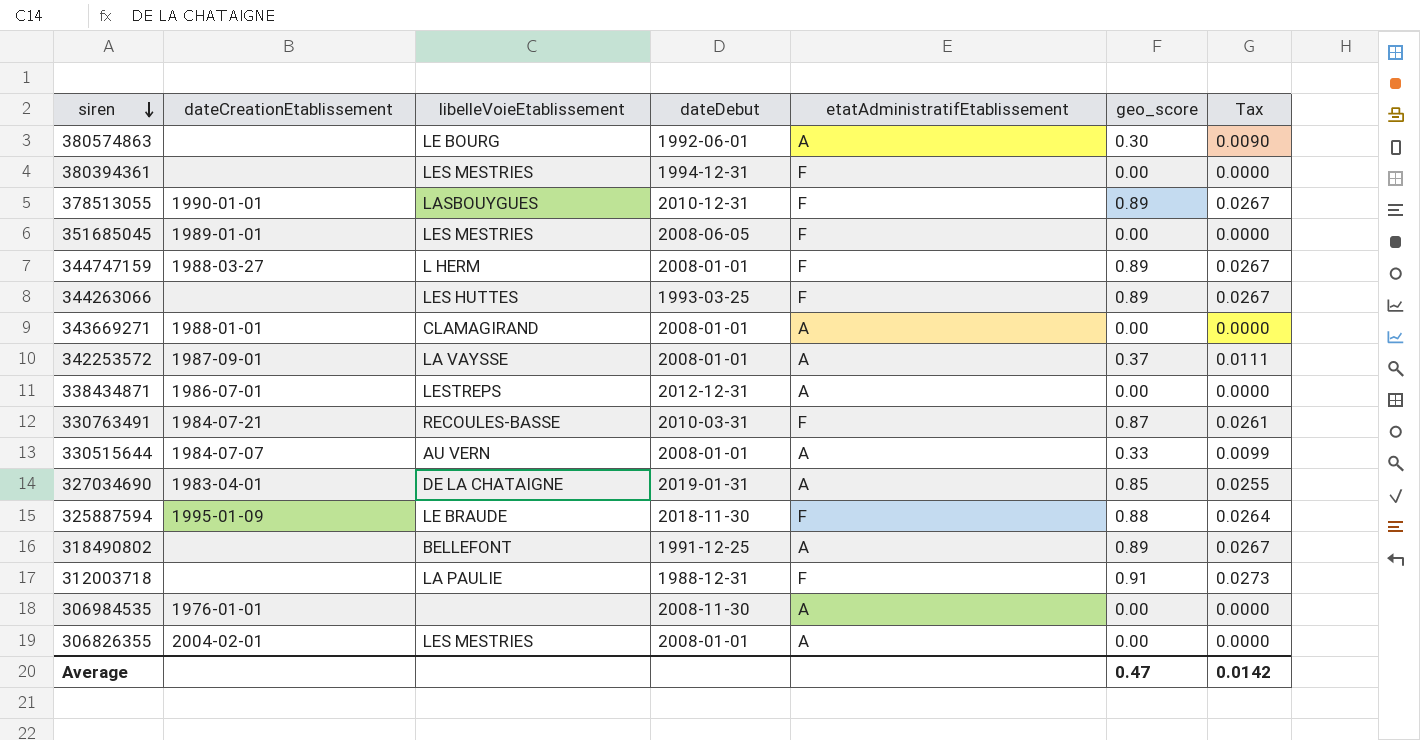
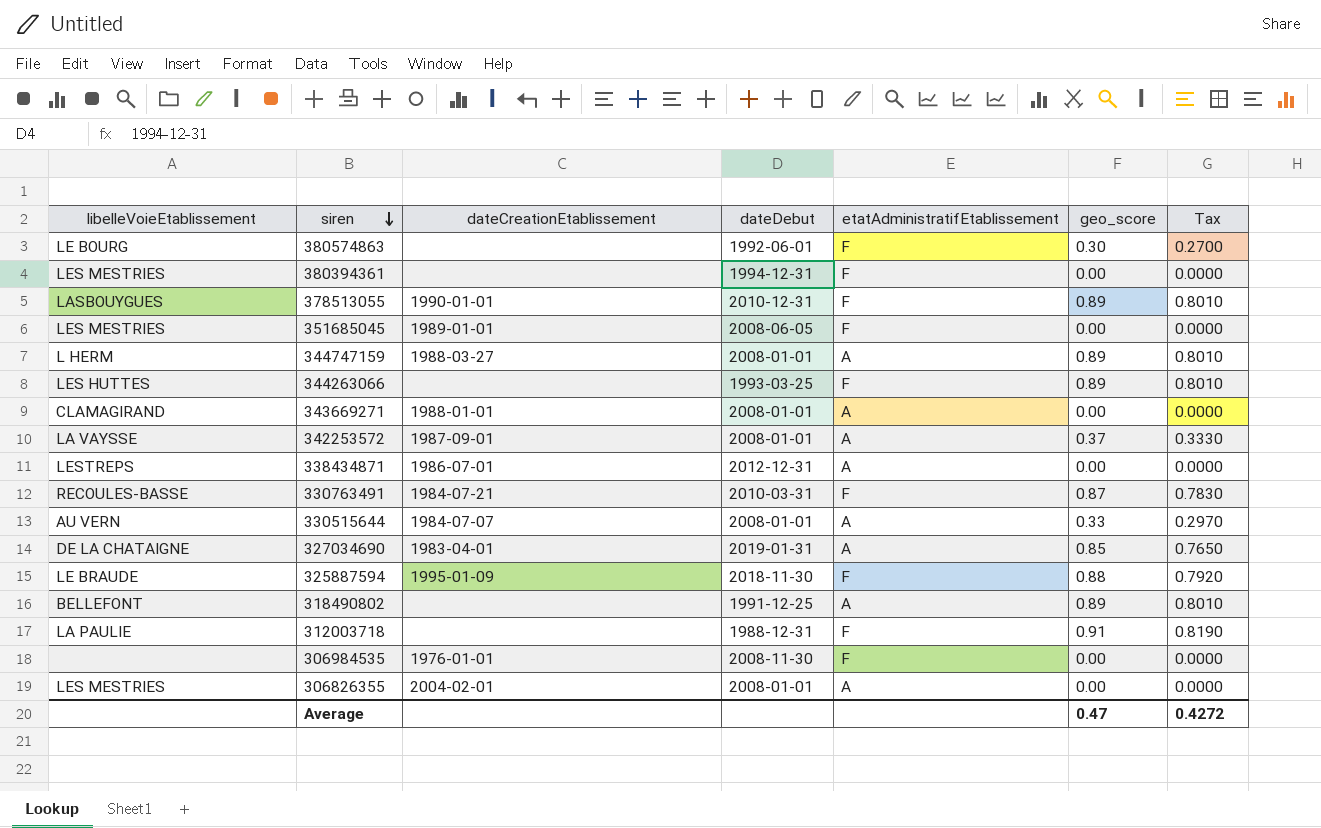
column libelleVoieEtablissement | position: 3 -> 1
column Tax | formula: [geo_score] * 0.03 -> [geo_score] * 0.9
380574863 | etatAdministratifEtablissement: A -> F
344747159 | etatAdministratifEtablissement: F -> A
306984535 | etatAdministratifEtablissement: A -> F
Average | Tax: 0.0142 -> 0.4272

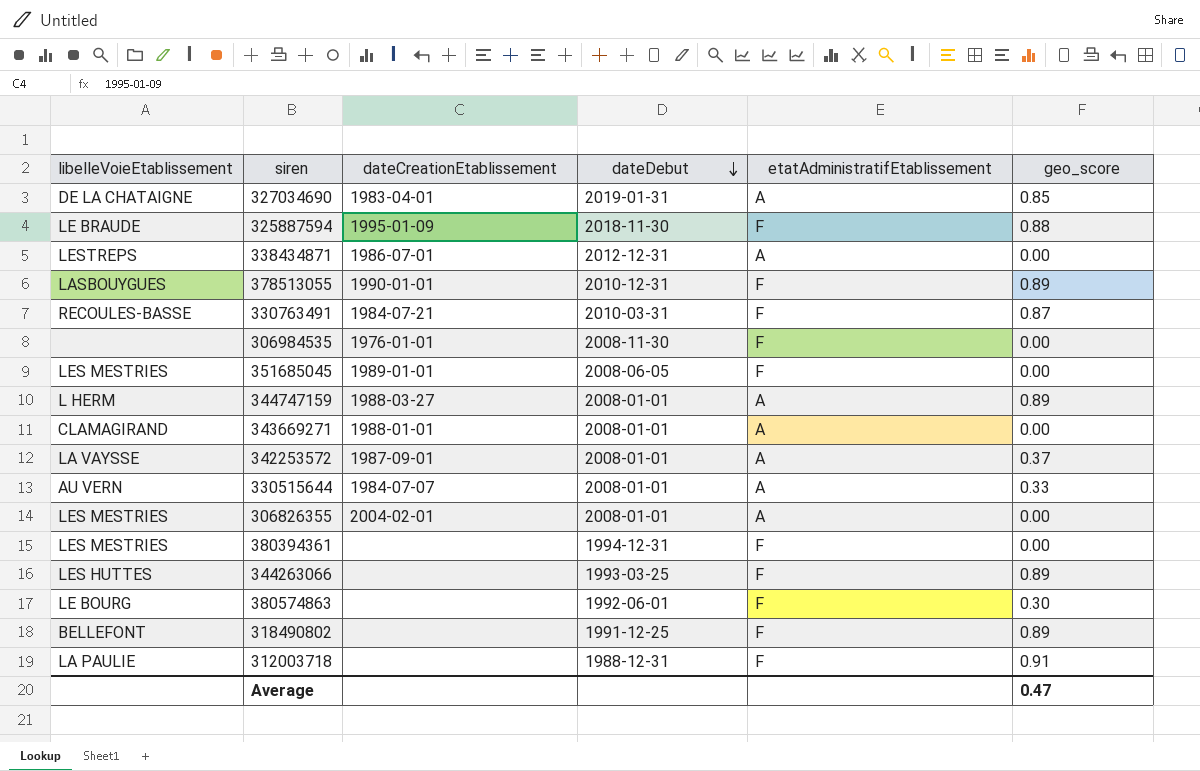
row order: siren descending -> dateDebut descending
column Tax | formula: [geo_score] * 0.9 -> none
318490802 | etatAdministratifEtablissement: A -> F

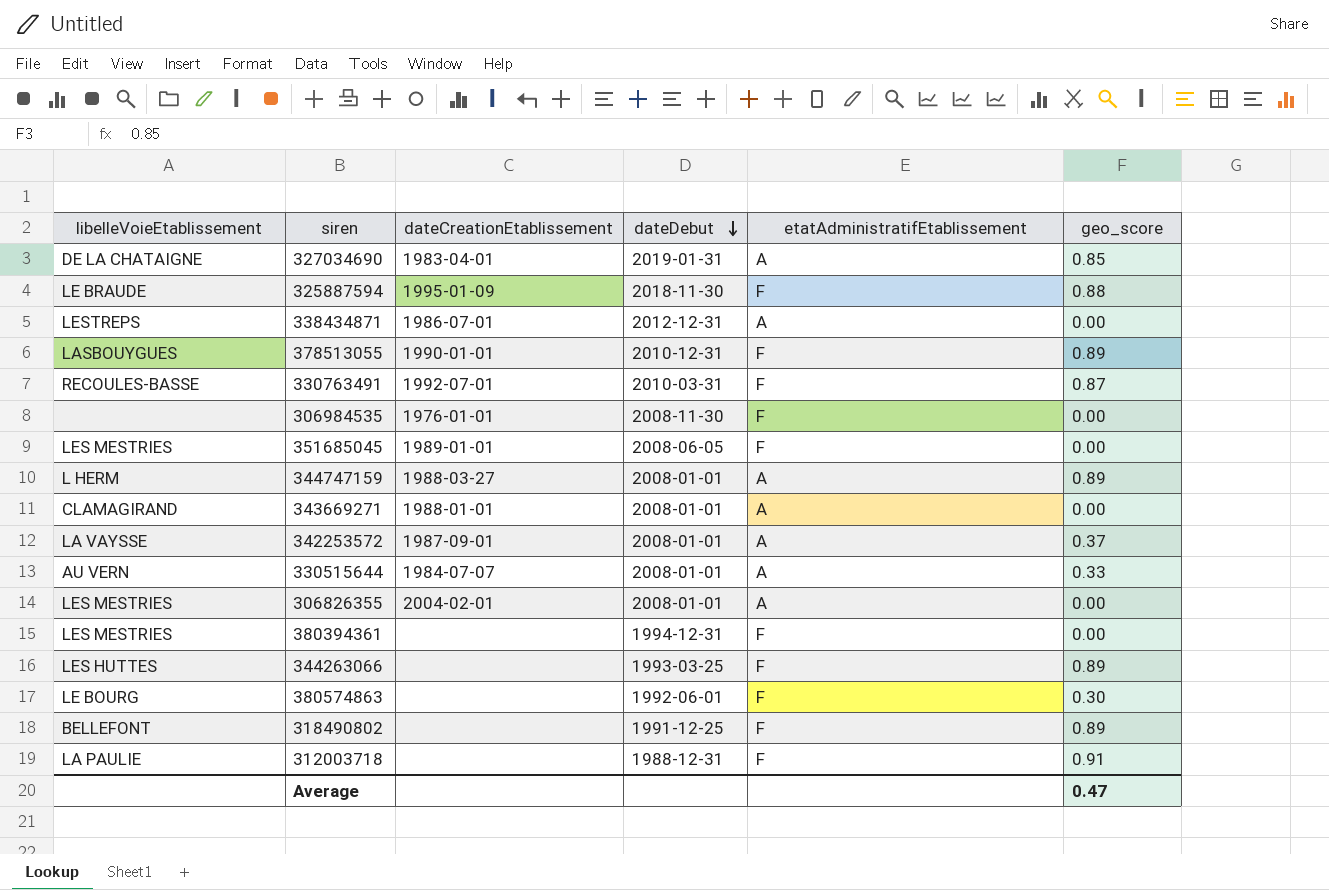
330763491 | dateCreationEtablissement: 1984-07-21 -> 1992-07-01

